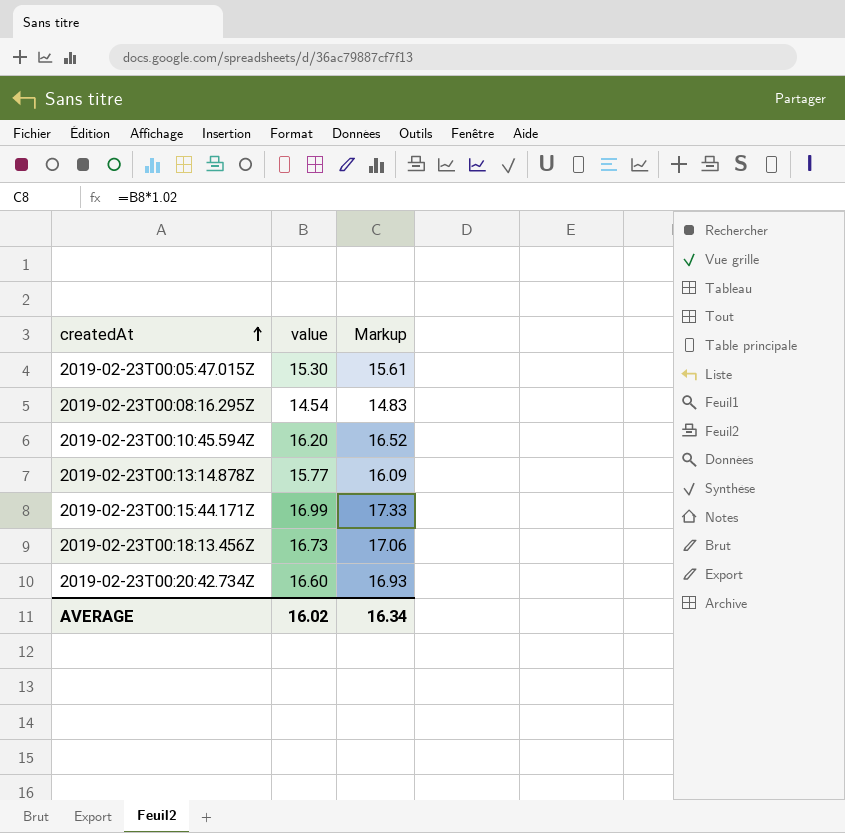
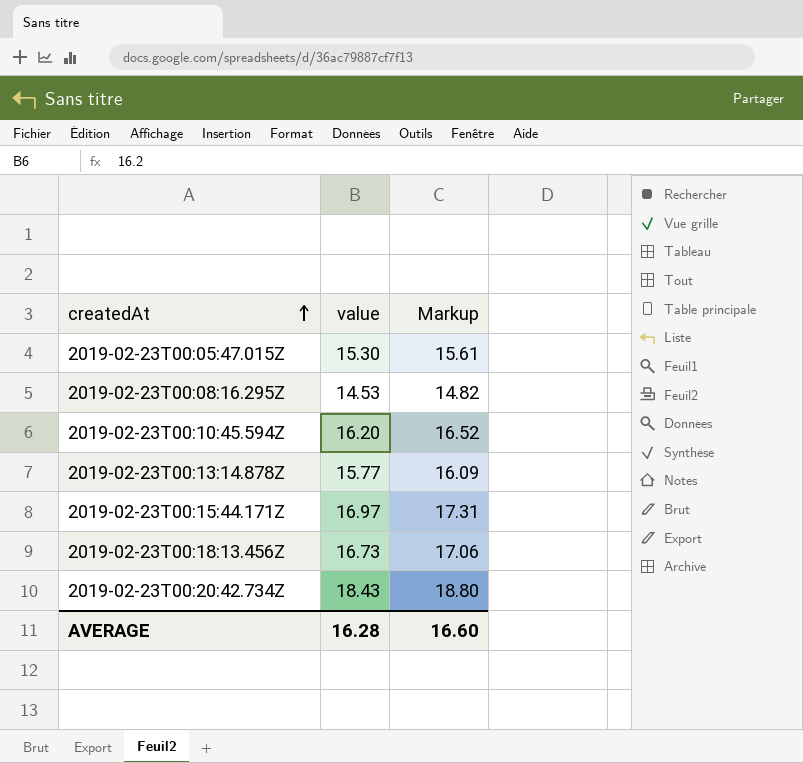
2019-02-23T00:08:16.295Z | value: 14.54 -> 14.53
2019-02-23T00:08:16.295Z | Markup: 14.83 -> 14.82
2019-02-23T00:15:44.171Z | value: 16.99 -> 16.97
2019-02-23T00:15:44.171Z | Markup: 17.33 -> 17.31
2019-02-23T00:20:42.734Z | value: 16.60 -> 18.43
2019-02-23T00:20:42.734Z | Markup: 16.93 -> 18.80
AVERAGE | value: 16.02 -> 16.28
AVERAGE | Markup: 16.34 -> 16.60

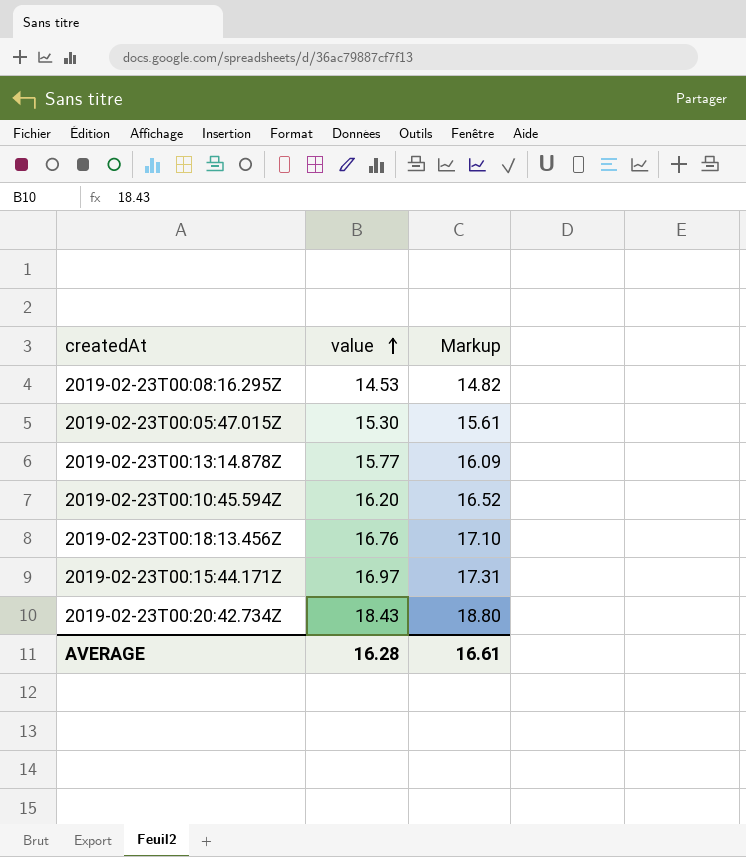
row order: createdAt ascending -> value ascending
2019-02-23T00:18:13.456Z | value: 16.73 -> 16.76
2019-02-23T00:18:13.456Z | Markup: 17.06 -> 17.10
AVERAGE | Markup: 16.60 -> 16.61

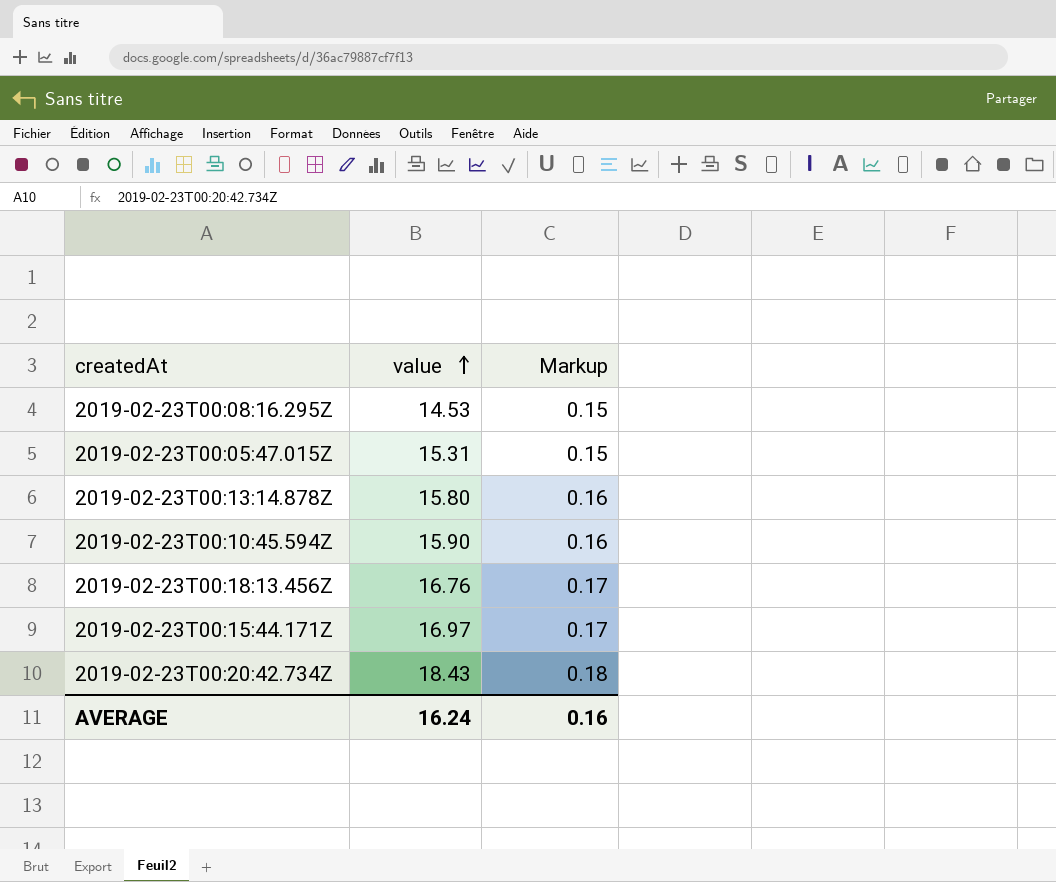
column Markup | formula: [value] * 1.02 -> [value] * 0.01
2019-02-23T00:05:47.015Z | value: 15.30 -> 15.31
2019-02-23T00:13:14.878Z | value: 15.77 -> 15.80
2019-02-23T00:10:45.594Z | value: 16.20 -> 15.90
AVERAGE | value: 16.28 -> 16.24
AVERAGE | Markup: 16.61 -> 0.16

